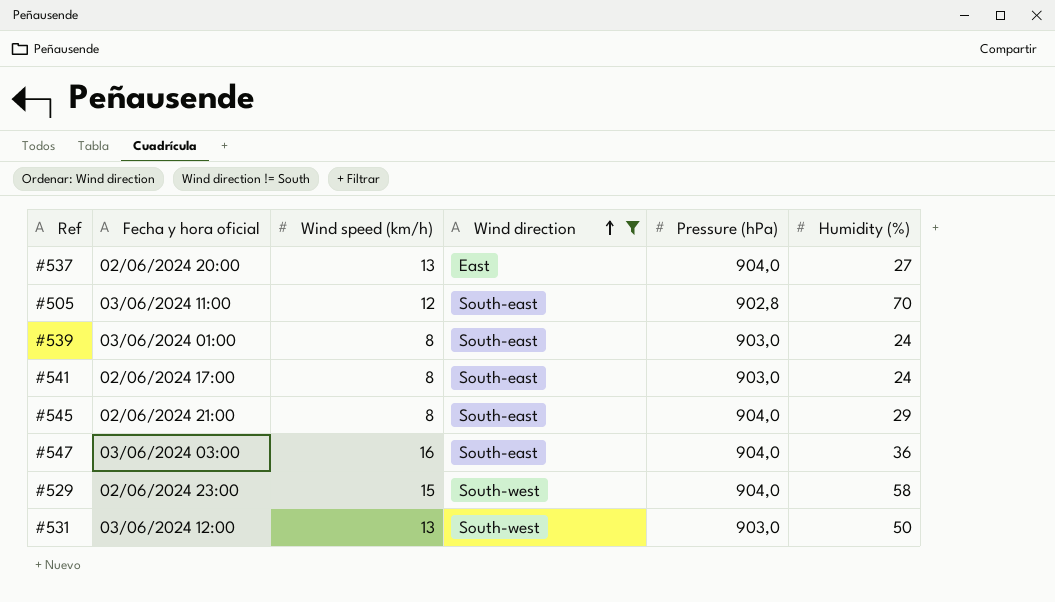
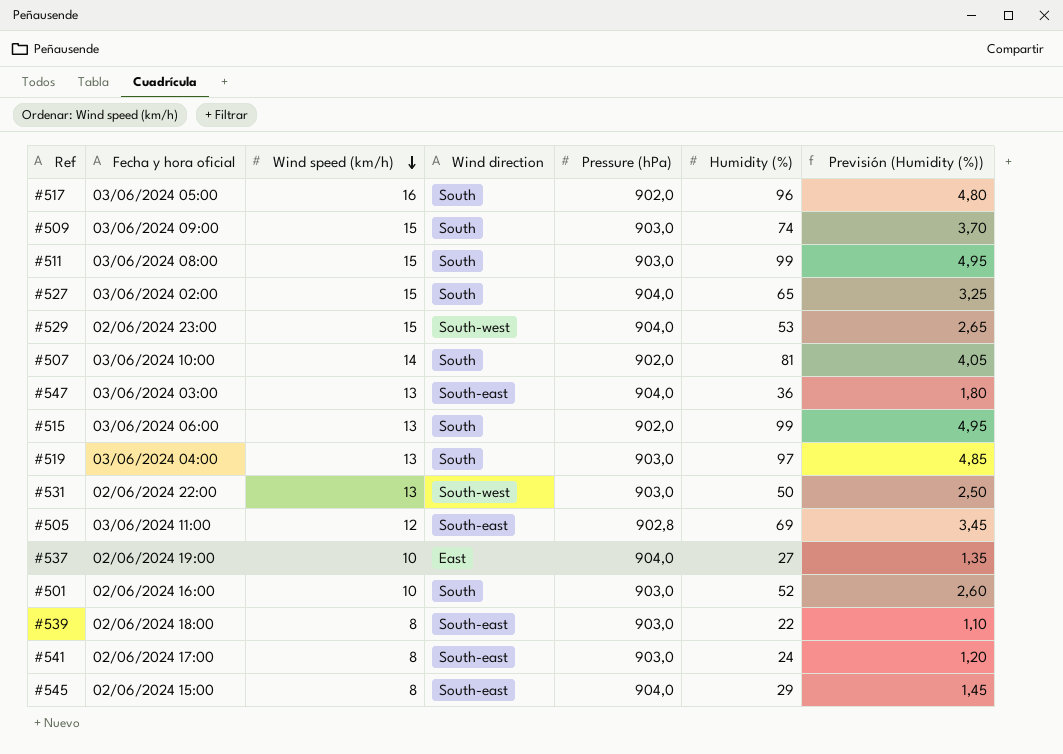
filter: Wind direction != South -> none
row order: Wind direction ascending -> Wind speed (km/h) descending
column Previsión (Humidity (%)) | formula: none -> [Humidity (%)] * 0,05
#529 | Humidity (%): 58 -> 53
#547 | Wind speed (km/h): 16 -> 13
#531 | Fecha y hora oficial: 03/06/2024 12:00 -> 02/06/2024 22:00
#505 | Humidity (%): 70 -> 69
#537 | Fecha y hora oficial: 02/06/2024 20:00 -> 02/06/2024 19:00
#537 | Wind speed (km/h): 13 -> 10
#539 | Fecha y hora oficial: 03/06/2024 01:00 -> 02/06/2024 18:00
#539 | Humidity (%): 24 -> 22
#545 | Fecha y hora oficial: 02/06/2024 21:00 -> 02/06/2024 15:00

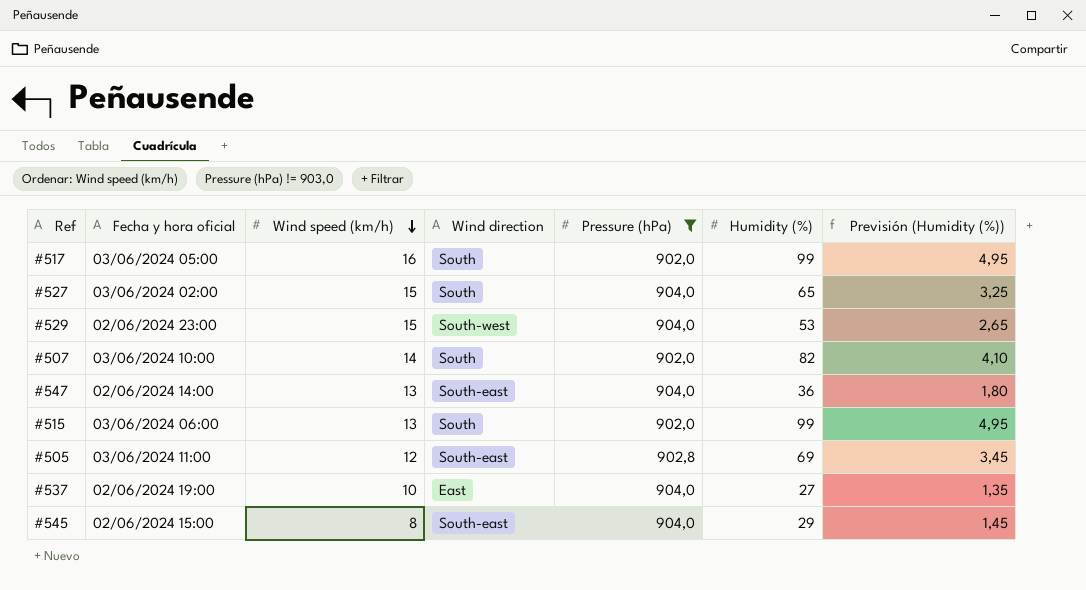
filter: none -> Pressure (hPa) != 903,0
#517 | Humidity (%): 96 -> 99
#517 | Previsión (Humidity (%)): 4,80 -> 4,95
#507 | Humidity (%): 81 -> 82
#507 | Previsión (Humidity (%)): 4,05 -> 4,10
#547 | Fecha y hora oficial: 03/06/2024 03:00 -> 02/06/2024 14:00

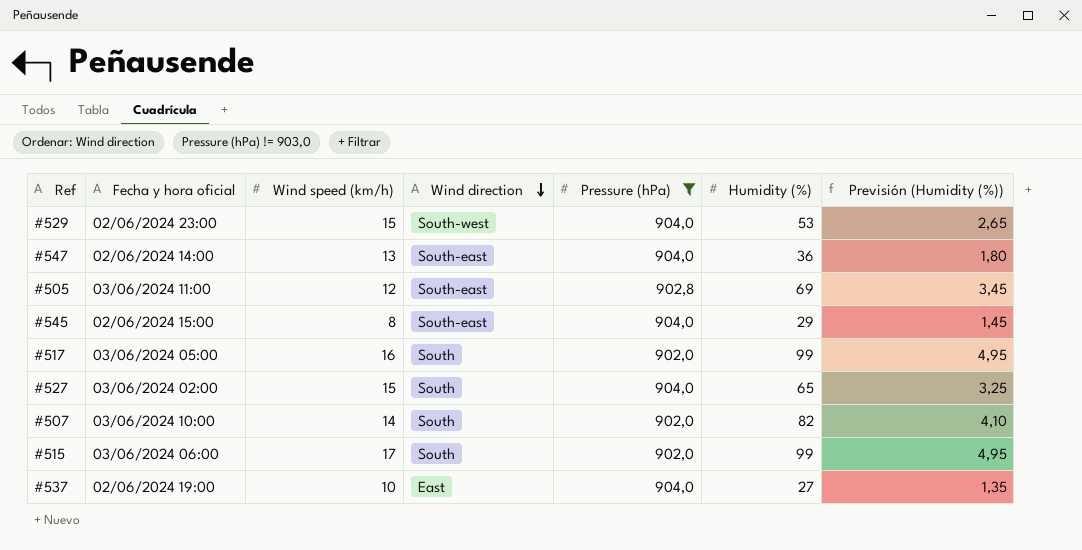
row order: Wind speed (km/h) descending -> Wind direction descending
#515 | Wind speed (km/h): 13 -> 17

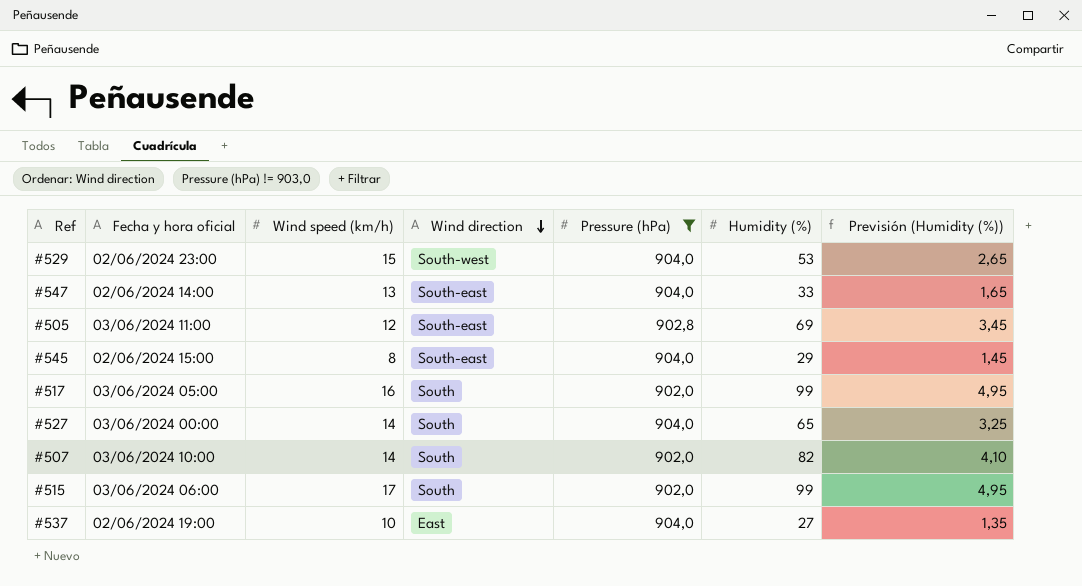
#547 | Humidity (%): 36 -> 33
#547 | Previsión (Humidity (%)): 1,80 -> 1,65
#527 | Fecha y hora oficial: 03/06/2024 02:00 -> 03/06/2024 00:00
#527 | Wind speed (km/h): 15 -> 14

